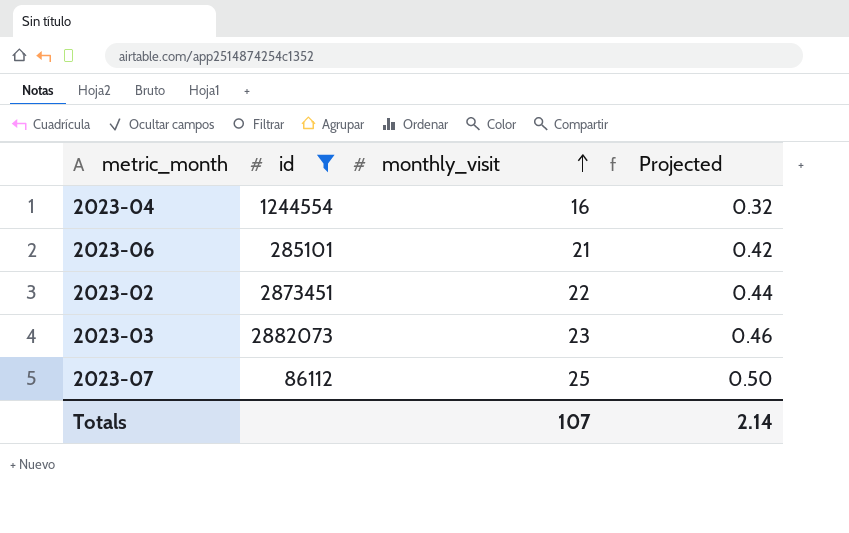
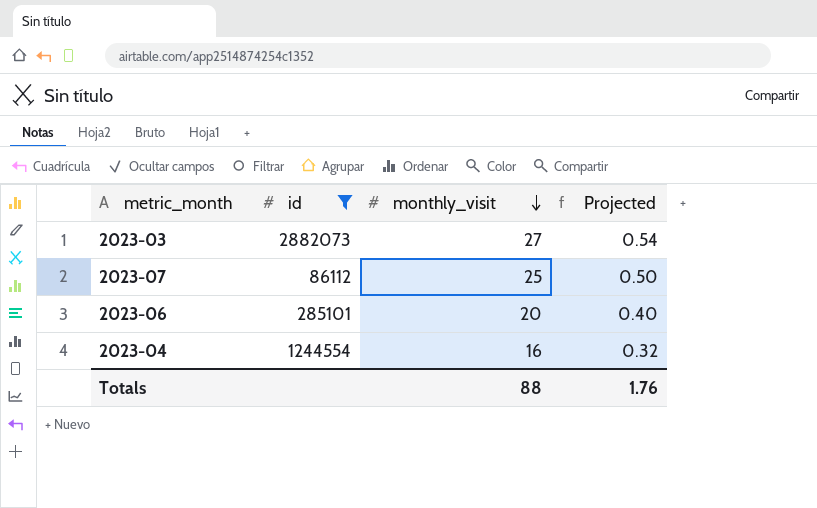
row order: monthly_visit ascending -> monthly_visit descending
row 2023-02: 2873451 | 22 | 0.44 -> none
2023-03 | monthly_visit: 23 -> 27
2023-03 | Projected: 0.46 -> 0.54
2023-06 | monthly_visit: 21 -> 20
2023-06 | Projected: 0.42 -> 0.40
Totals | monthly_visit: 107 -> 88
Totals | Projected: 2.14 -> 1.76

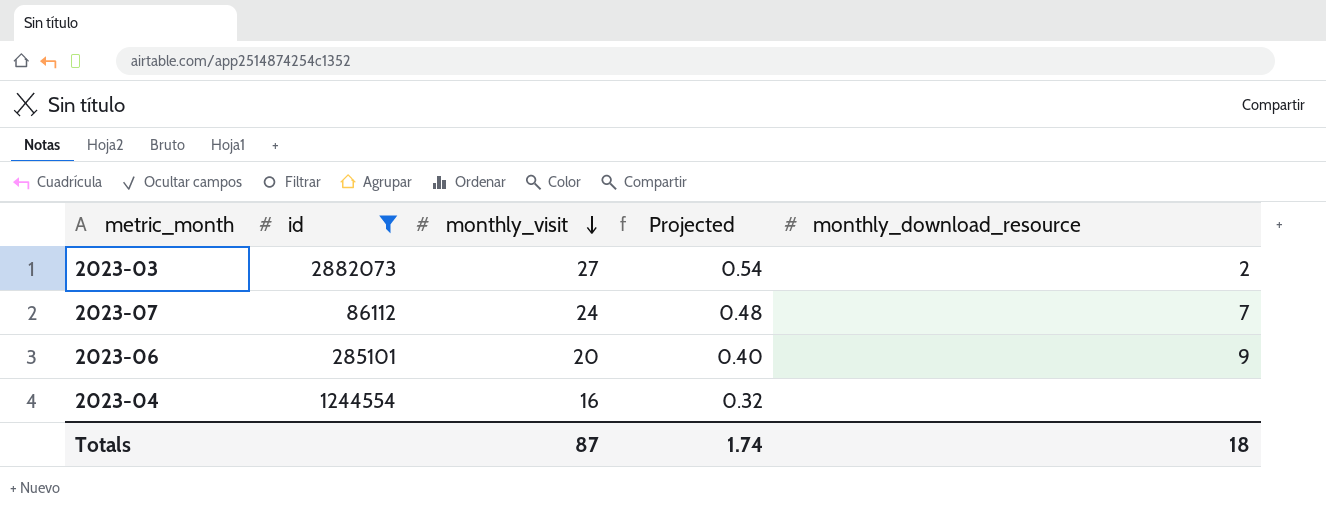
column monthly_download_resource | position: none -> 5
2023-07 | monthly_visit: 25 -> 24
2023-07 | Projected: 0.50 -> 0.48
Totals | monthly_visit: 88 -> 87
Totals | Projected: 1.76 -> 1.74

